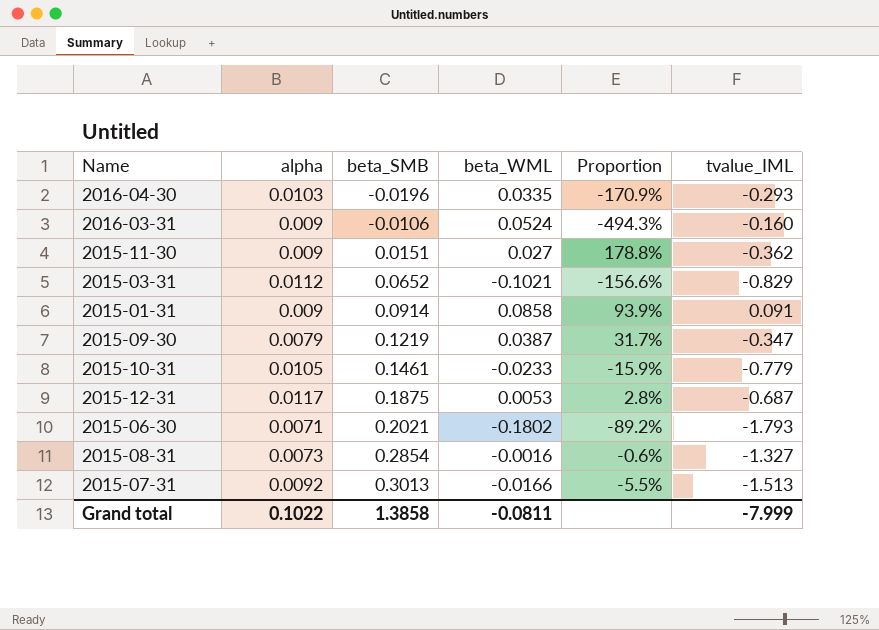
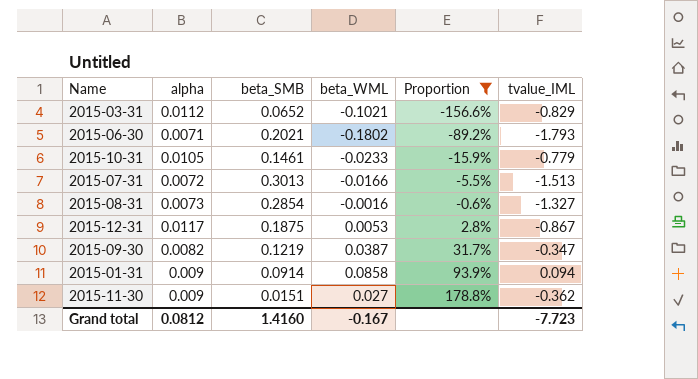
filter: none -> Proportion >= -156.6%
row order: beta_SMB ascending -> Proportion ascending
2015-07-31 | alpha: 0.0092 -> 0.0072
2015-12-31 | tvalue_IML: -0.687 -> -0.867
2015-09-30 | alpha: 0.0079 -> 0.0082
2015-01-31 | tvalue_IML: 0.091 -> 0.094
Grand total | alpha: 0.1022 -> 0.0812
Grand total | beta_SMB: 1.3858 -> 1.4160
Grand total | beta_WML: -0.0811 -> -0.167
Grand total | tvalue_IML: -7.999 -> -7.723

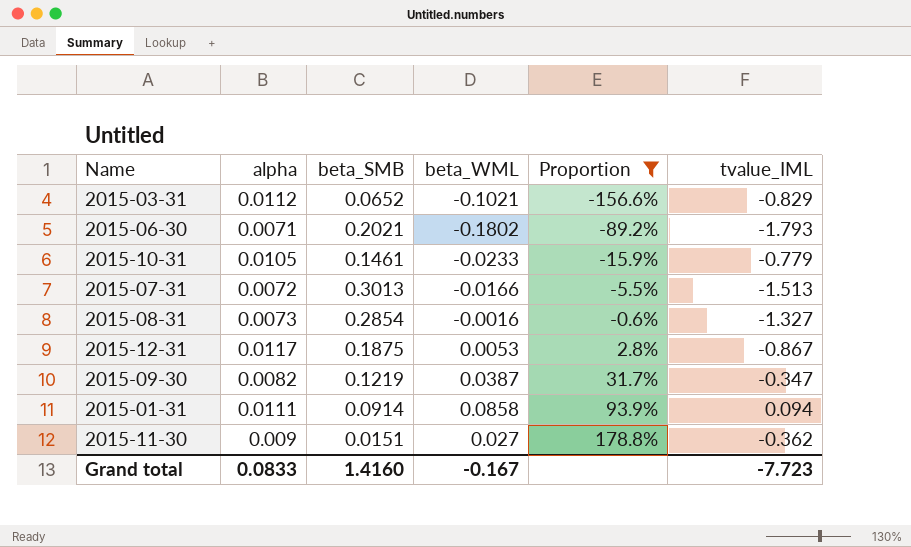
2015-01-31 | alpha: 0.009 -> 0.0111
Grand total | alpha: 0.0812 -> 0.0833

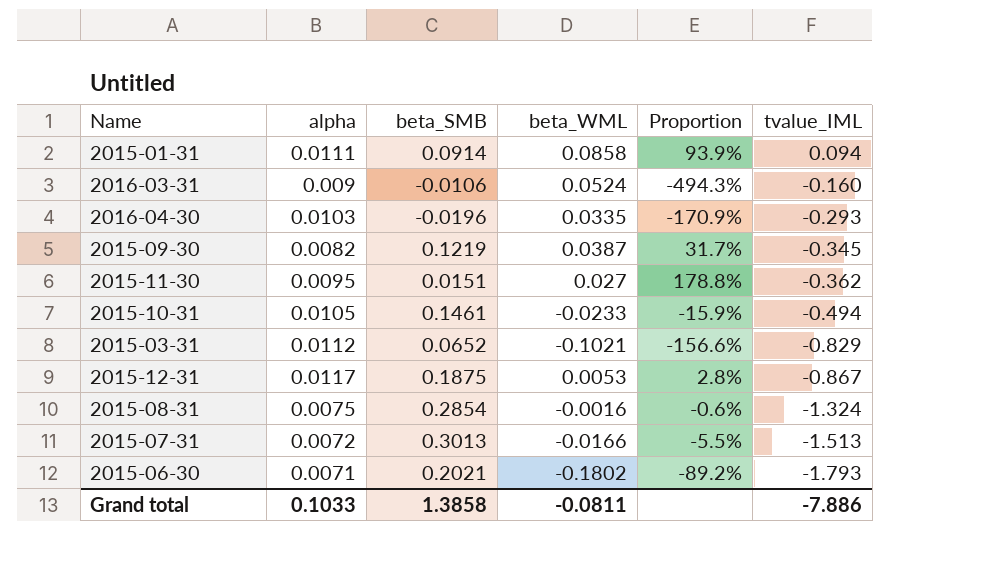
filter: Proportion >= -156.6% -> none
row order: Proportion ascending -> tvalue_IML descending
2015-09-30 | tvalue_IML: -0.347 -> -0.345
2015-11-30 | alpha: 0.009 -> 0.0095
2015-10-31 | tvalue_IML: -0.779 -> -0.494
2015-08-31 | alpha: 0.0073 -> 0.0075
2015-08-31 | tvalue_IML: -1.327 -> -1.324
Grand total | alpha: 0.0833 -> 0.1033
Grand total | beta_SMB: 1.4160 -> 1.3858
Grand total | beta_WML: -0.167 -> -0.0811
Grand total | tvalue_IML: -7.723 -> -7.886

